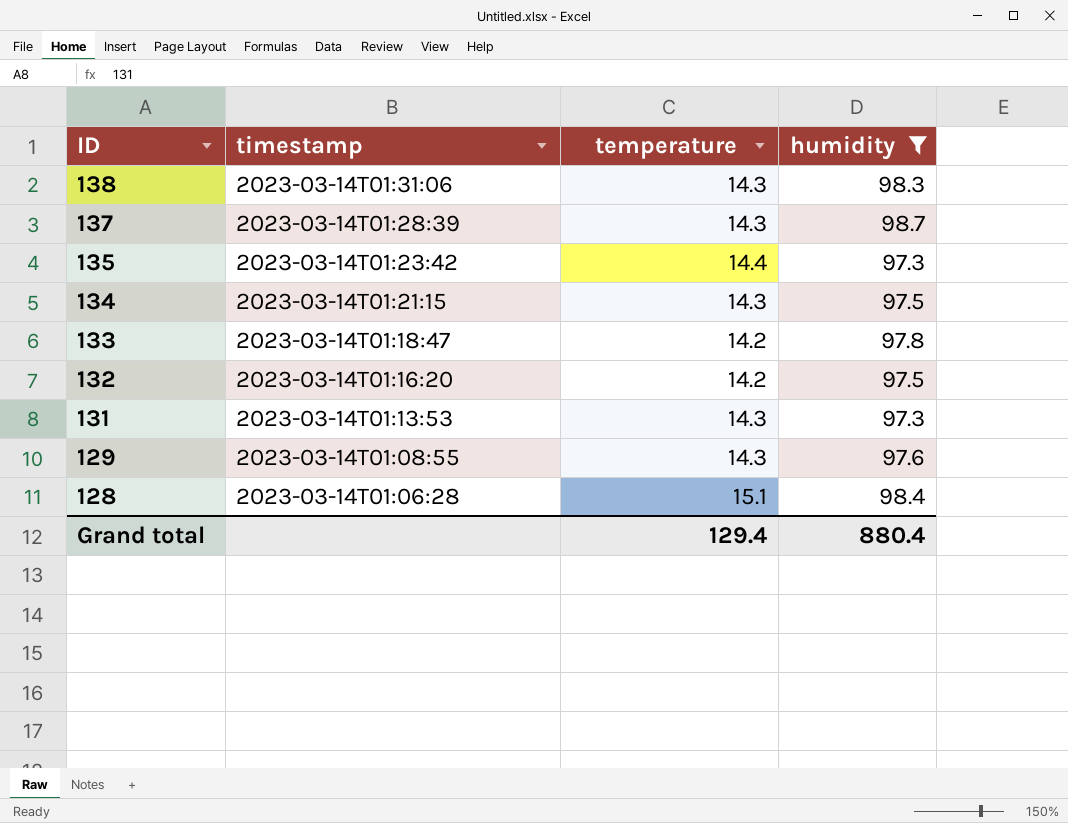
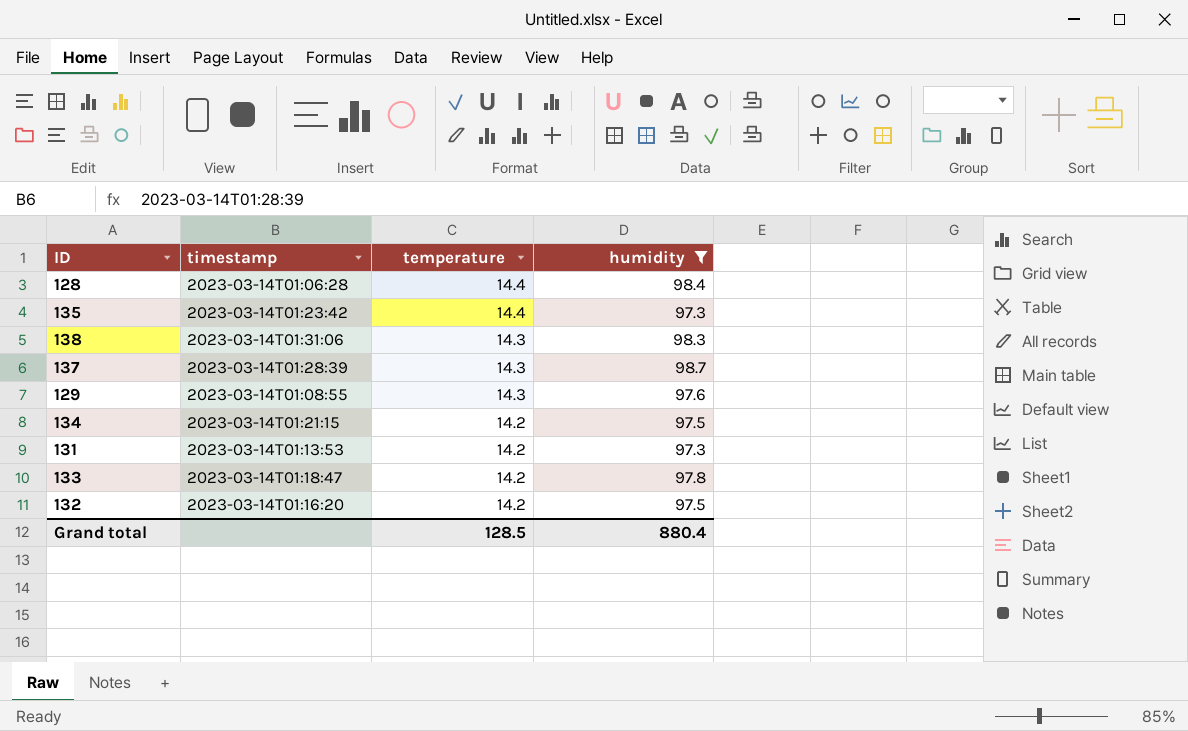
row order: ID descending -> temperature descending
128 | temperature: 15.1 -> 14.4
134 | temperature: 14.3 -> 14.2
131 | temperature: 14.3 -> 14.2
Grand total | temperature: 129.4 -> 128.5

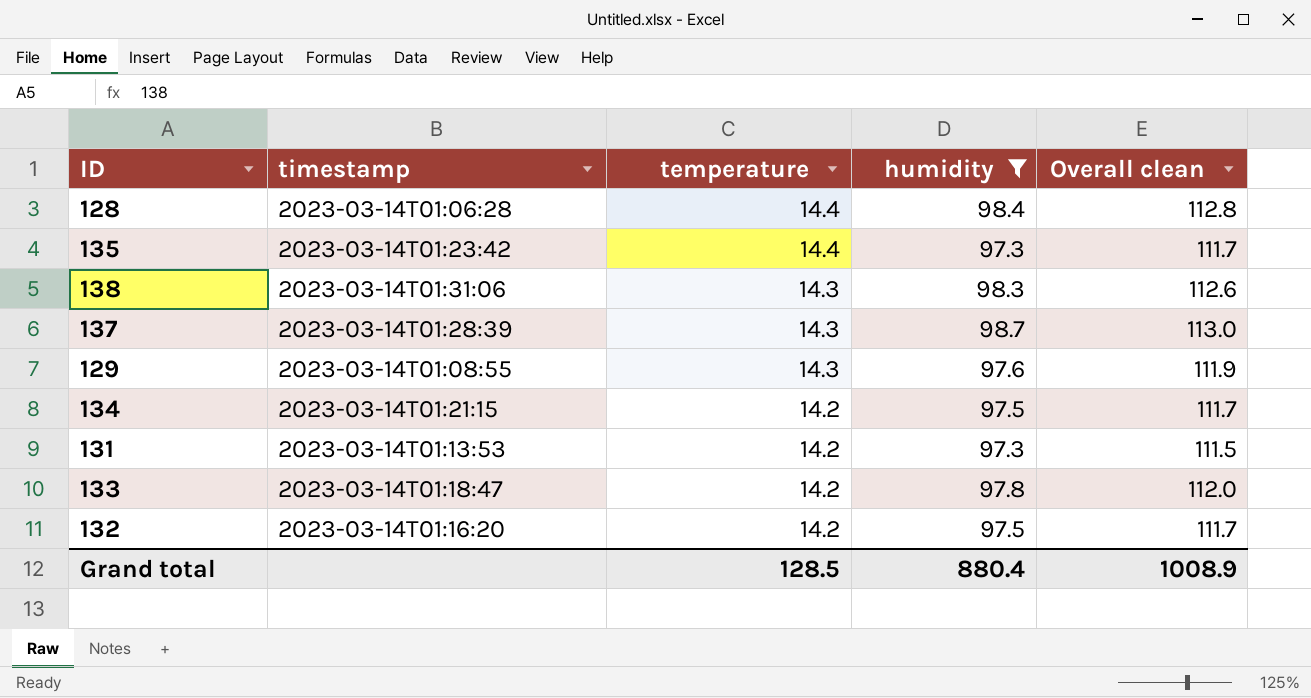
column Overall clean | formula: none -> [temperature] + [humidity]

